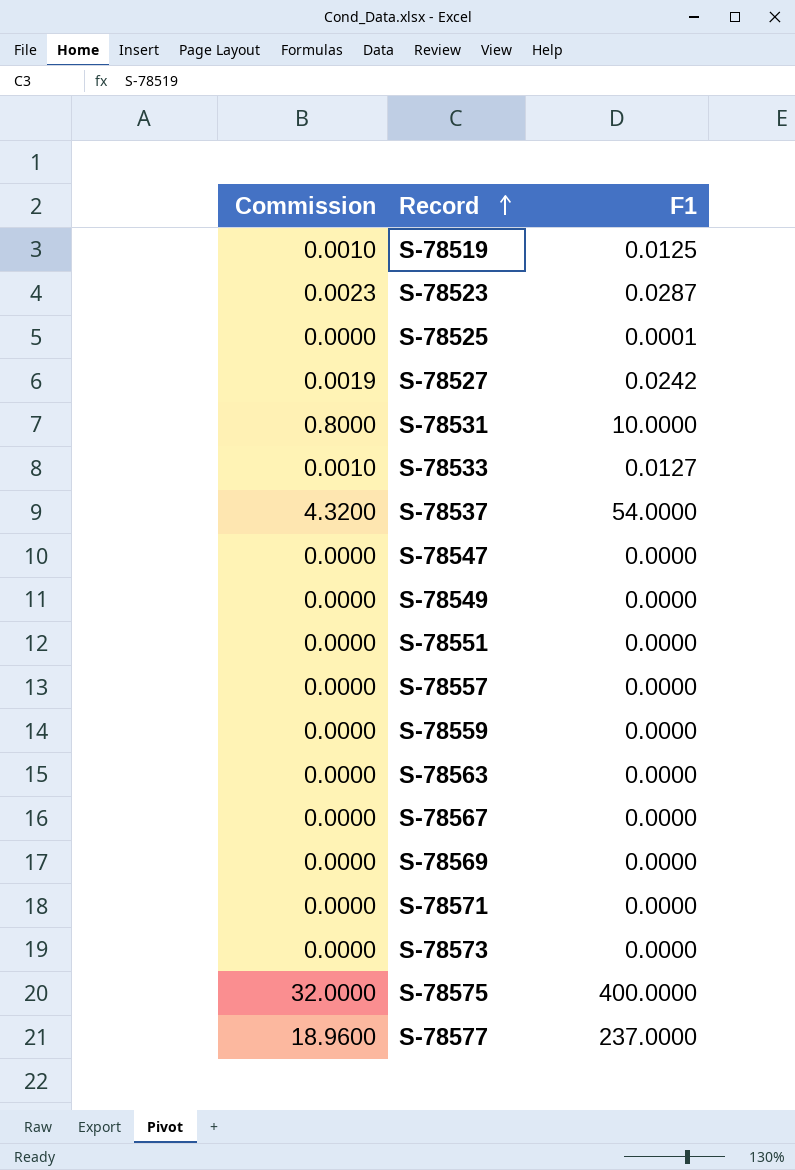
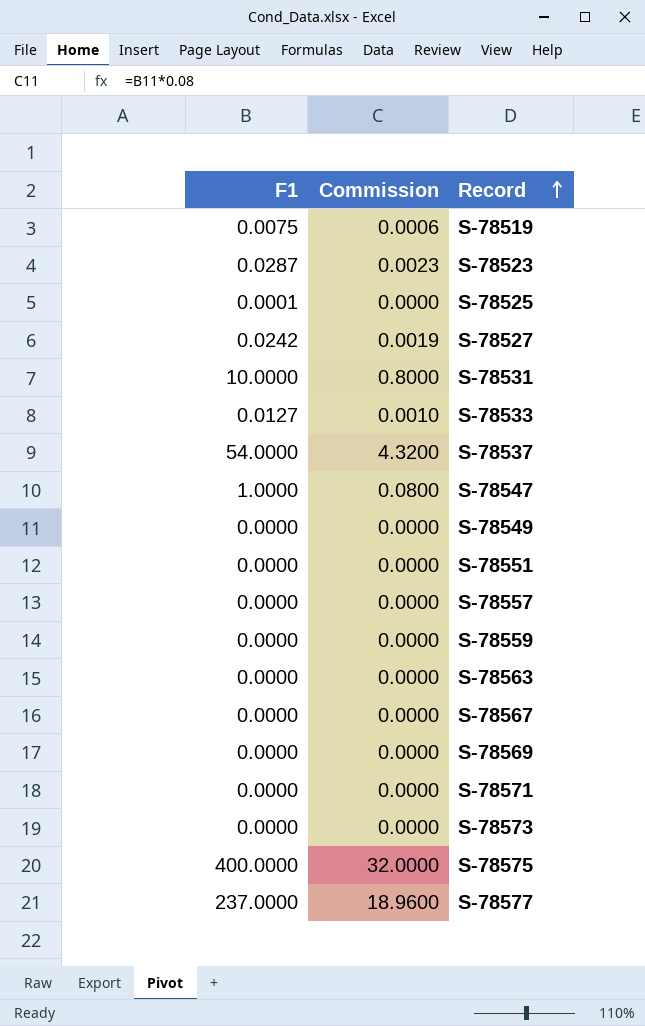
column F1 | position: 3 -> 1
S-78519 | F1: 0.0125 -> 0.0075
S-78519 | Commission: 0.0010 -> 0.0006
S-78547 | F1: 0.0000 -> 1.0000
S-78547 | Commission: 0.0000 -> 0.0800

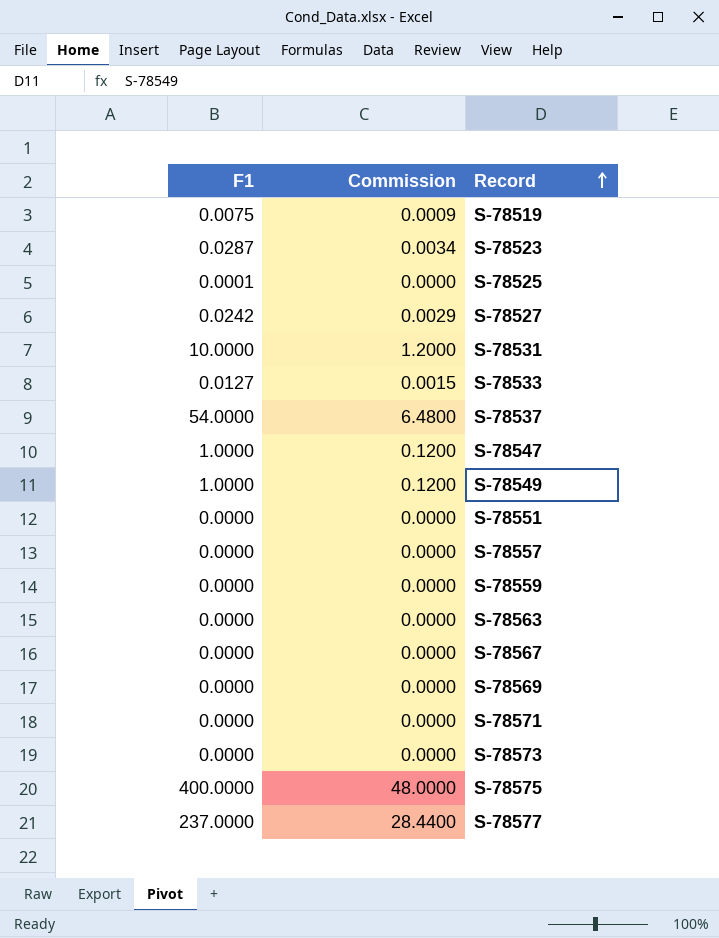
column Commission | formula: [F1] * 0.08 -> [F1] * 0.12
S-78549 | F1: 0.0000 -> 1.0000

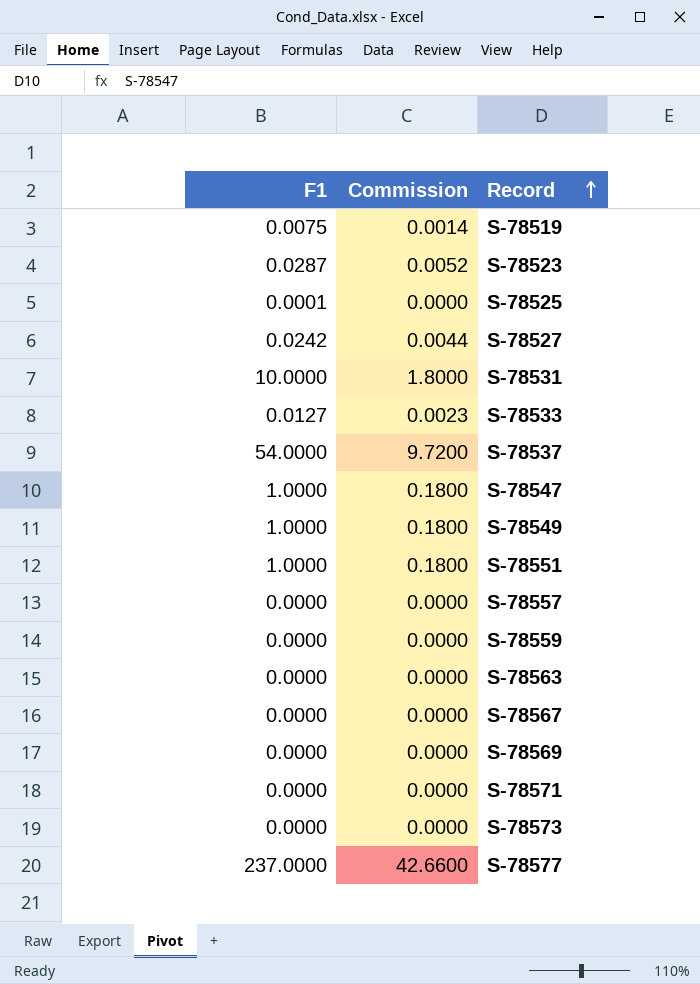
column Commission | formula: [F1] * 0.12 -> [F1] * 0.18
row S-78575: 400.0000 | 48.0000 -> none
S-78551 | F1: 0.0000 -> 1.0000

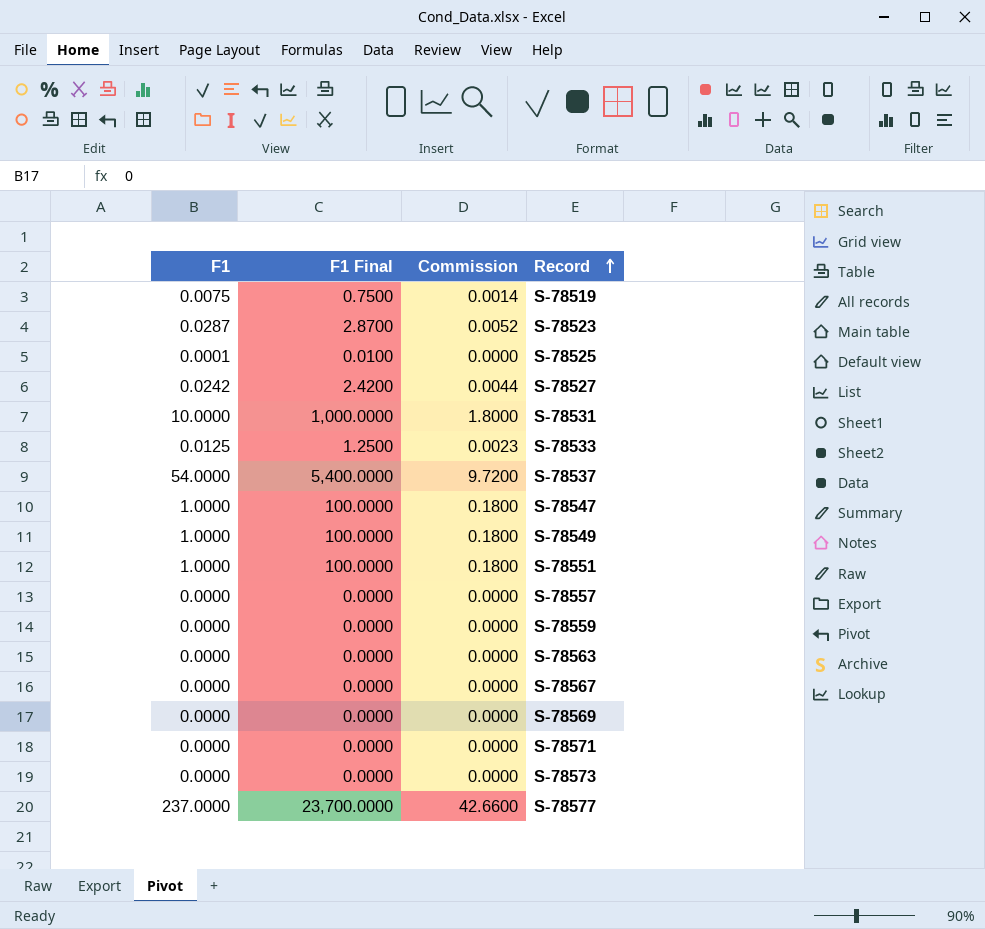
column F1 Final | formula: none -> [F1] * 100
S-78533 | F1: 0.0127 -> 0.0125

